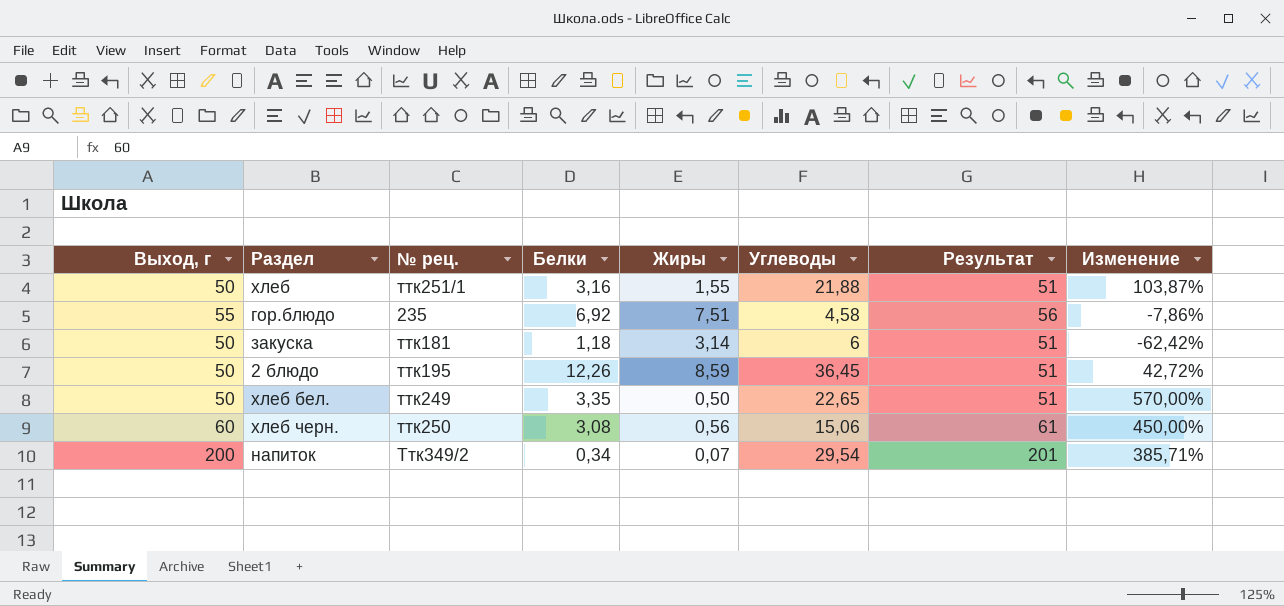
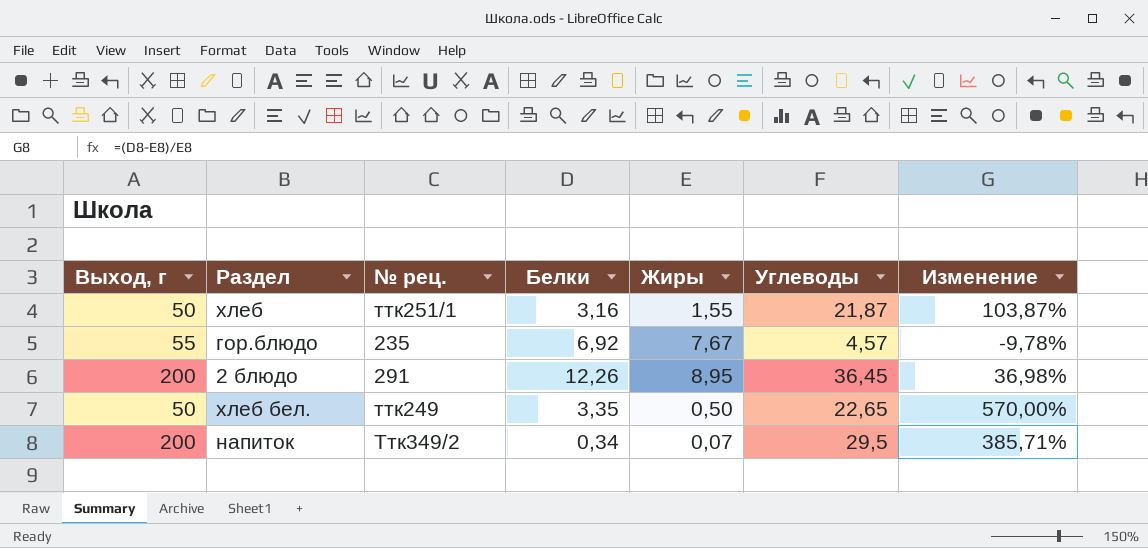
column Результат | formula: [Выход, г] + 1 -> none
row закуска: 50 | ттк181 | 1,18 | 3,14 | 6 | 51 | -62,42% -> none
row хлеб черн.: 60 | ттк250 | 3,08 | 0,56 | 15,06 | 61 | 450,00% -> none
хлеб | Углеводы: 21,88 -> 21,87
гор.блюдо | Жиры: 7,51 -> 7,67
гор.блюдо | Углеводы: 4,58 -> 4,57
гор.блюдо | Изменение: -7,86% -> -9,78%
2 блюдо | Выход, г: 50 -> 200
2 блюдо | № рец.: ттк195 -> 291
2 блюдо | Жиры: 8,59 -> 8,95
2 блюдо | Изменение: 42,72% -> 36,98%
напиток | Углеводы: 29,54 -> 29,5

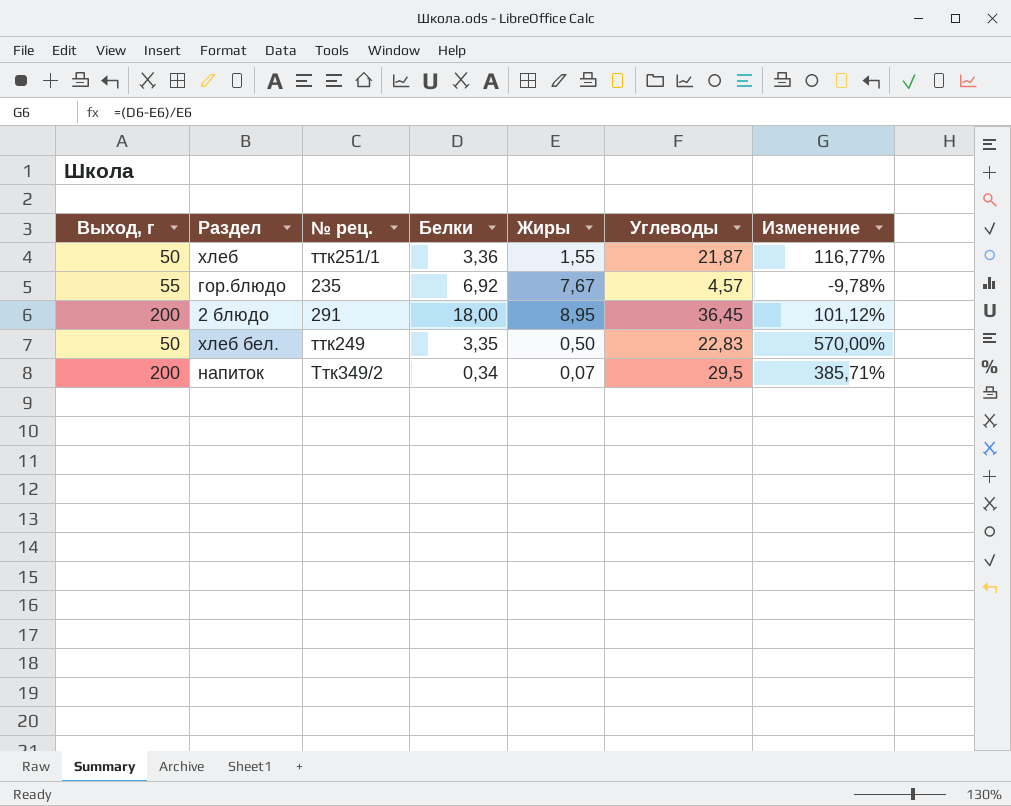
хлеб | Белки: 3,16 -> 3,36
хлеб | Изменение: 103,87% -> 116,77%
2 блюдо | Белки: 12,26 -> 18,00
2 блюдо | Изменение: 36,98% -> 101,12%
хлеб бел. | Углеводы: 22,65 -> 22,83

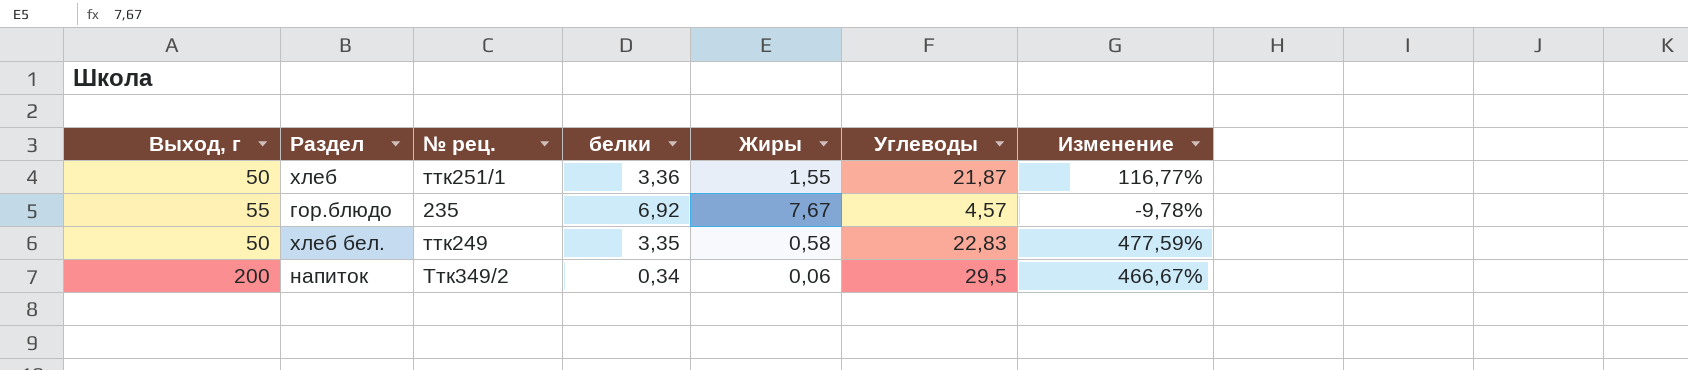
column name: Белки -> белки
row 2 блюдо: 200 | 291 | 18,00 | 8,95 | 36,45 | 101,12% -> none
хлеб бел. | Жиры: 0,50 -> 0,58
хлеб бел. | Изменение: 570,00% -> 477,59%
напиток | Жиры: 0,07 -> 0,06
напиток | Изменение: 385,71% -> 466,67%

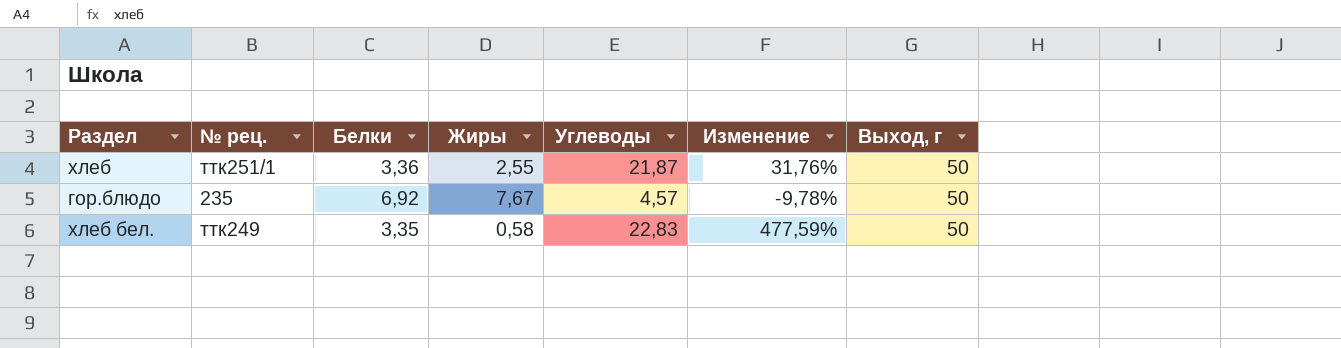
column name: белки -> Белки
column Выход, г | position: 1 -> 7
row напиток: 200 | Ттк349/2 | 0,34 | 0,06 | 29,5 | 466,67% -> none
хлеб | Жиры: 1,55 -> 2,55
хлеб | Изменение: 116,77% -> 31,76%
гор.блюдо | Выход, г: 55 -> 50

